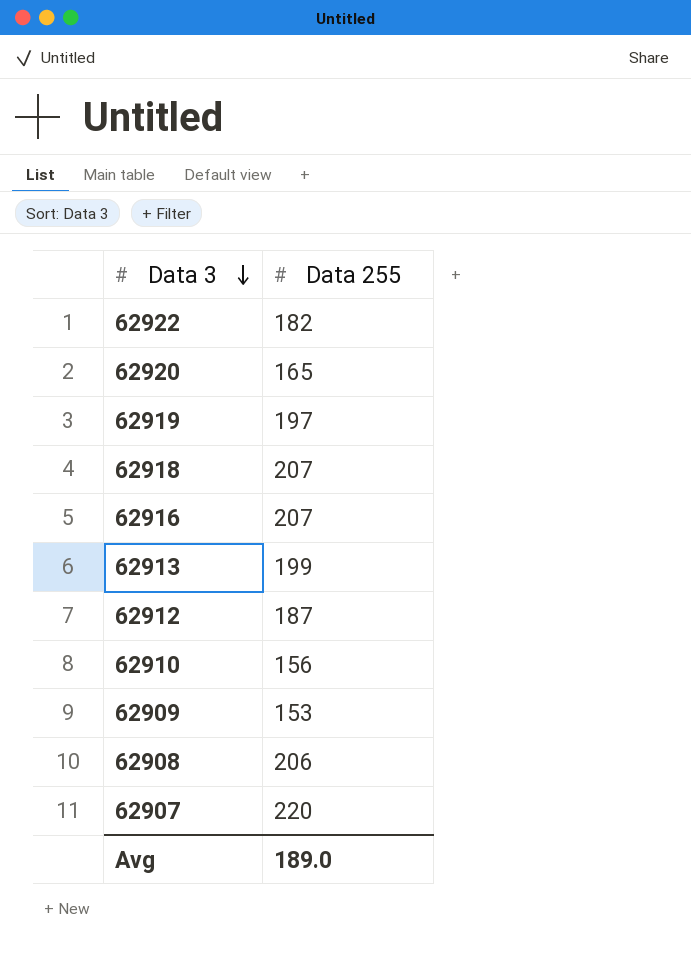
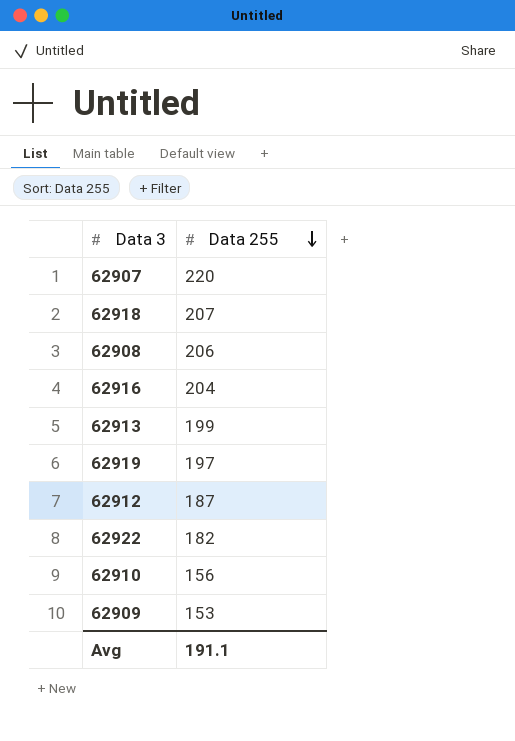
row order: Data 3 descending -> Data 255 descending
row 62920: 165 -> none
62916 | Data 255: 207 -> 204
Avg | Data 255: 189.0 -> 191.1

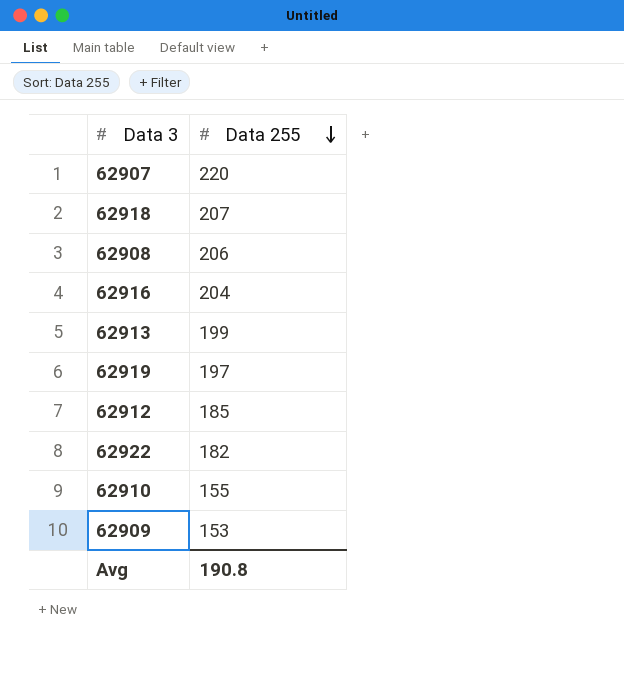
62912 | Data 255: 187 -> 185
62910 | Data 255: 156 -> 155
Avg | Data 255: 191.1 -> 190.8

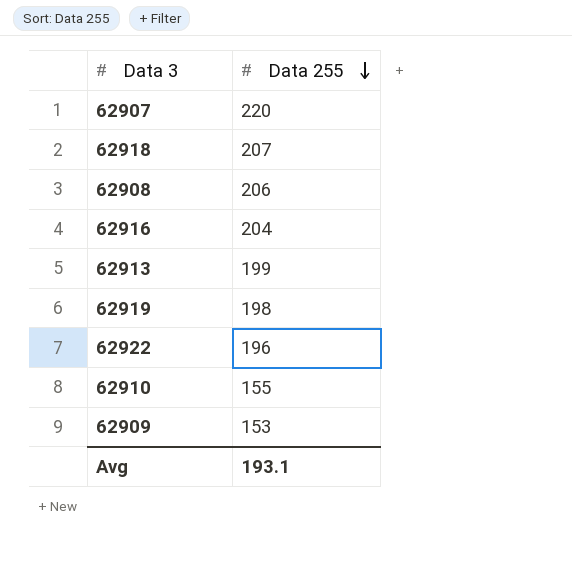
row 62912: 185 -> none
62919 | Data 255: 197 -> 198
62922 | Data 255: 182 -> 196
Avg | Data 255: 190.8 -> 193.1

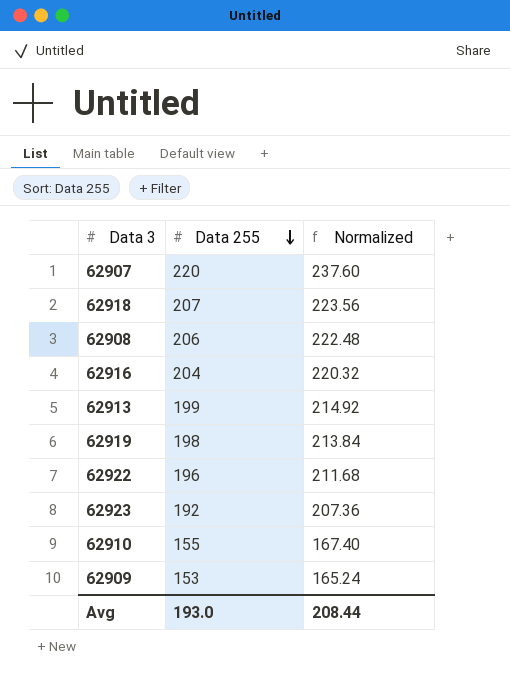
column Normalized | formula: none -> [Data 255] * 1.08
row 62923: none -> 192 | 207.36
Avg | Data 255: 193.1 -> 193.0

